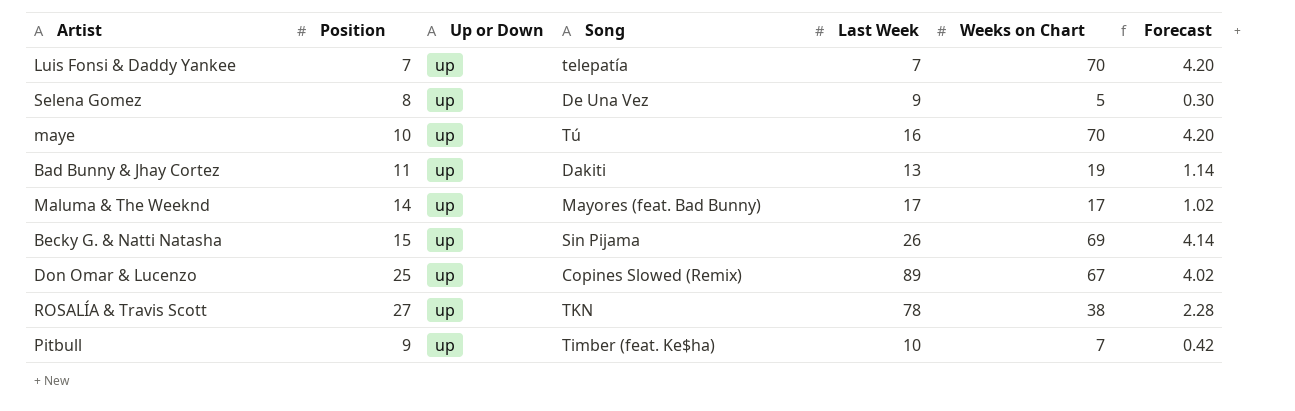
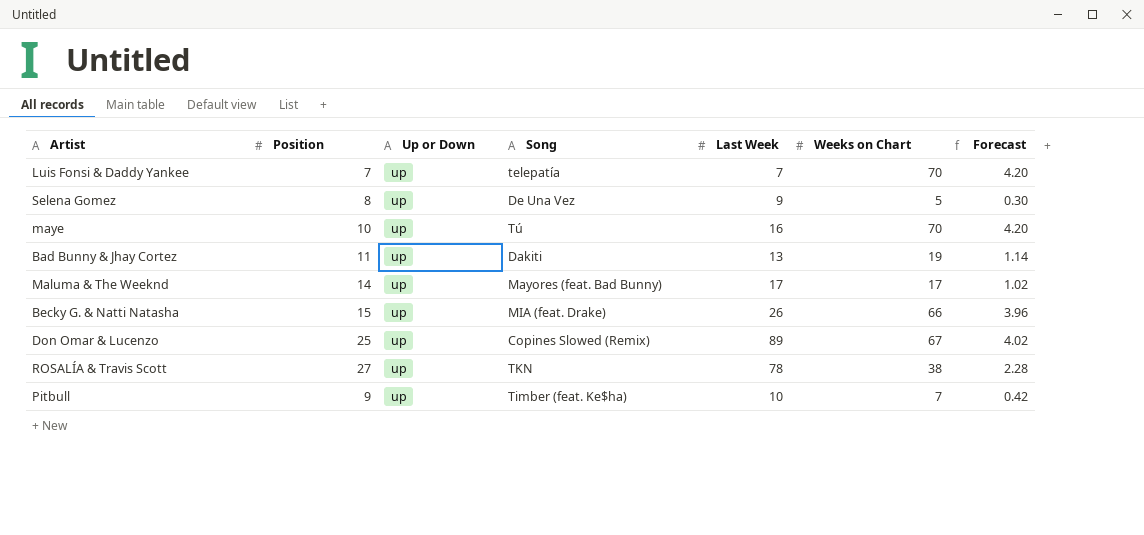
Becky G. & Natti Natasha | Song: Sin Pijama -> MIA (feat. Drake)
Becky G. & Natti Natasha | Weeks on Chart: 69 -> 66
Becky G. & Natti Natasha | Forecast: 4.14 -> 3.96

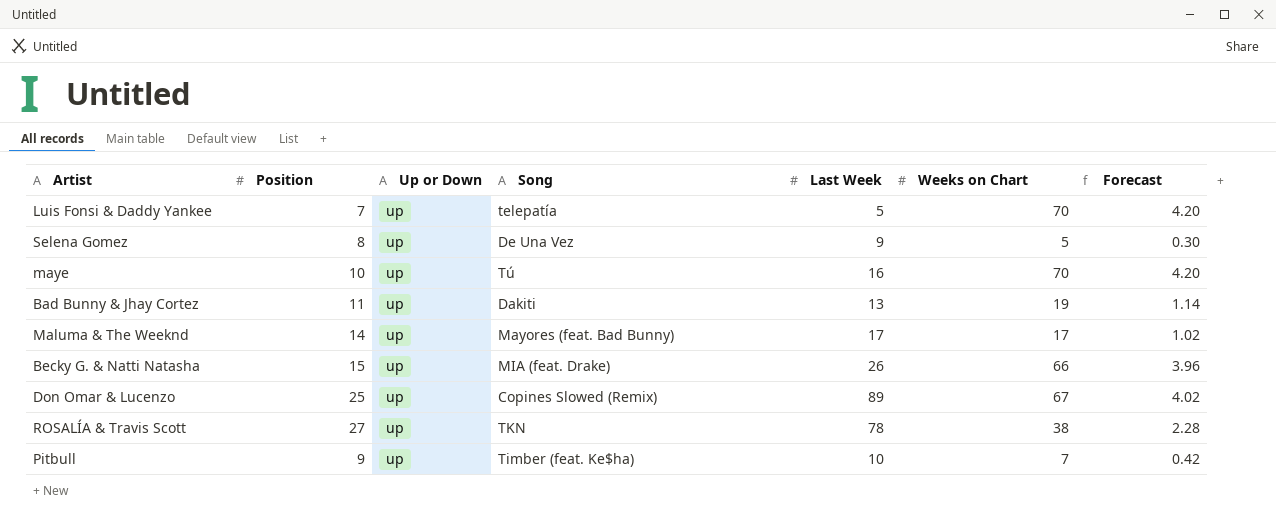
Luis Fonsi & Daddy Yankee | Last Week: 7 -> 5

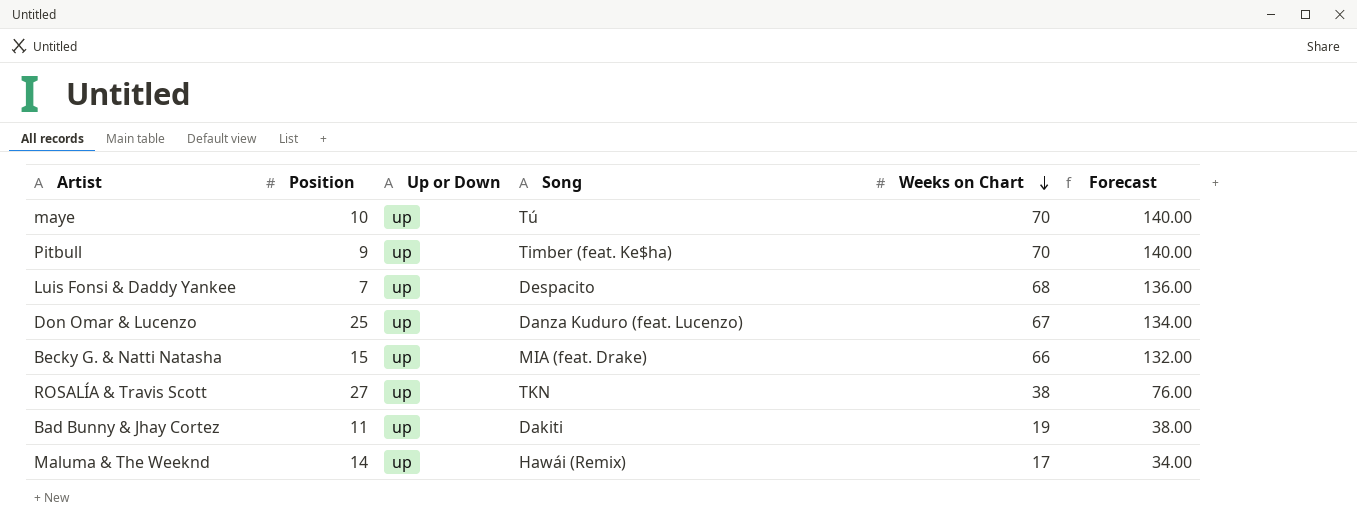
row order: none -> Weeks on Chart descending
column Last Week | position: 5 -> none
column Forecast | formula: [Weeks on Chart] * 0.06 -> [Weeks on Chart] * 2
row Selena Gomez: 8 | up | De Una Vez | 9 | 5 | 0.30 -> none
Pitbull | Weeks on Chart: 7 -> 70
Luis Fonsi & Daddy Yankee | Song: telepatía -> Despacito
Luis Fonsi & Daddy Yankee | Weeks on Chart: 70 -> 68
Don Omar & Lucenzo | Song: Copines Slowed (Remix) -> Danza Kuduro (feat. Lucenzo)
Maluma & The Weeknd | Song: Mayores (feat. Bad Bunny) -> Hawái (Remix)

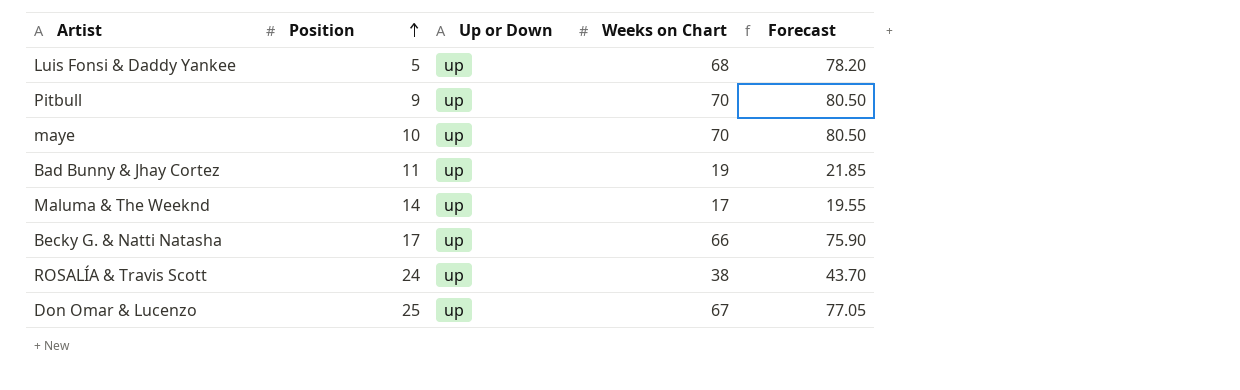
row order: Weeks on Chart descending -> Position ascending
column Song | position: 4 -> none
column Forecast | formula: [Weeks on Chart] * 2 -> [Weeks on Chart] * 1.15
Luis Fonsi & Daddy Yankee | Position: 7 -> 5
Becky G. & Natti Natasha | Position: 15 -> 17
ROSALÍA & Travis Scott | Position: 27 -> 24

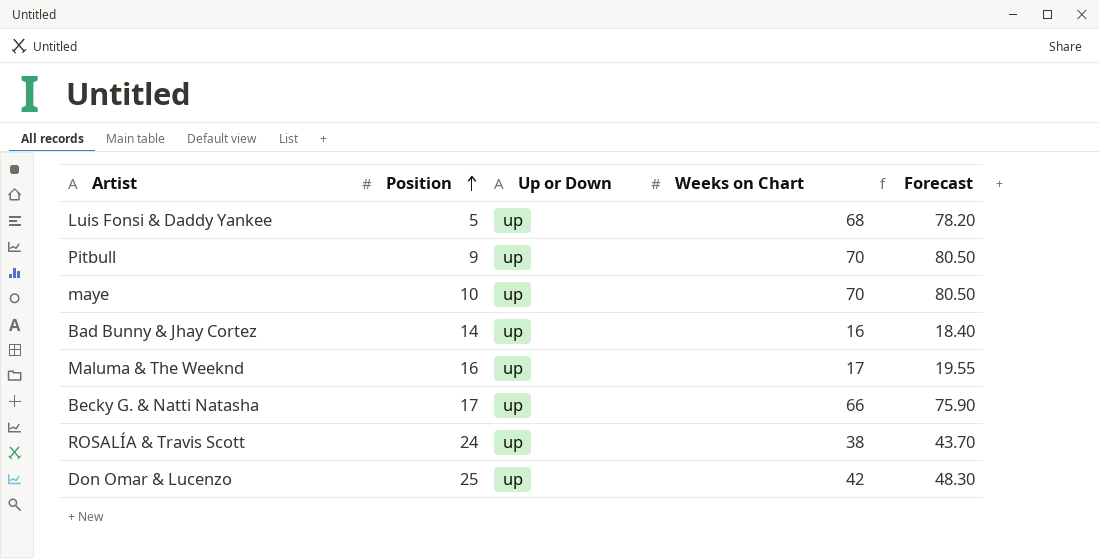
Bad Bunny & Jhay Cortez | Position: 11 -> 14
Bad Bunny & Jhay Cortez | Weeks on Chart: 19 -> 16
Bad Bunny & Jhay Cortez | Forecast: 21.85 -> 18.40
Maluma & The Weeknd | Position: 14 -> 16
Don Omar & Lucenzo | Weeks on Chart: 67 -> 42
Don Omar & Lucenzo | Forecast: 77.05 -> 48.30

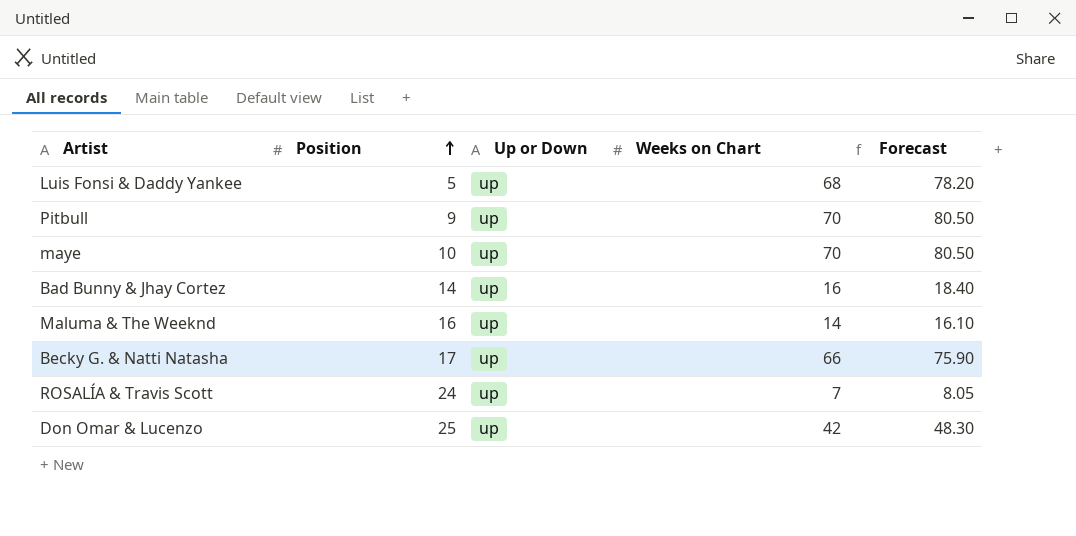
Maluma & The Weeknd | Weeks on Chart: 17 -> 14
Maluma & The Weeknd | Forecast: 19.55 -> 16.10
ROSALÍA & Travis Scott | Weeks on Chart: 38 -> 7
ROSALÍA & Travis Scott | Forecast: 43.70 -> 8.05

